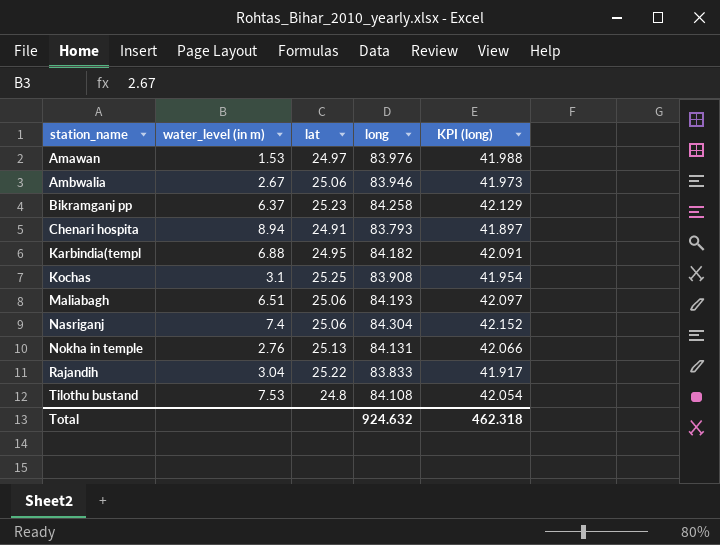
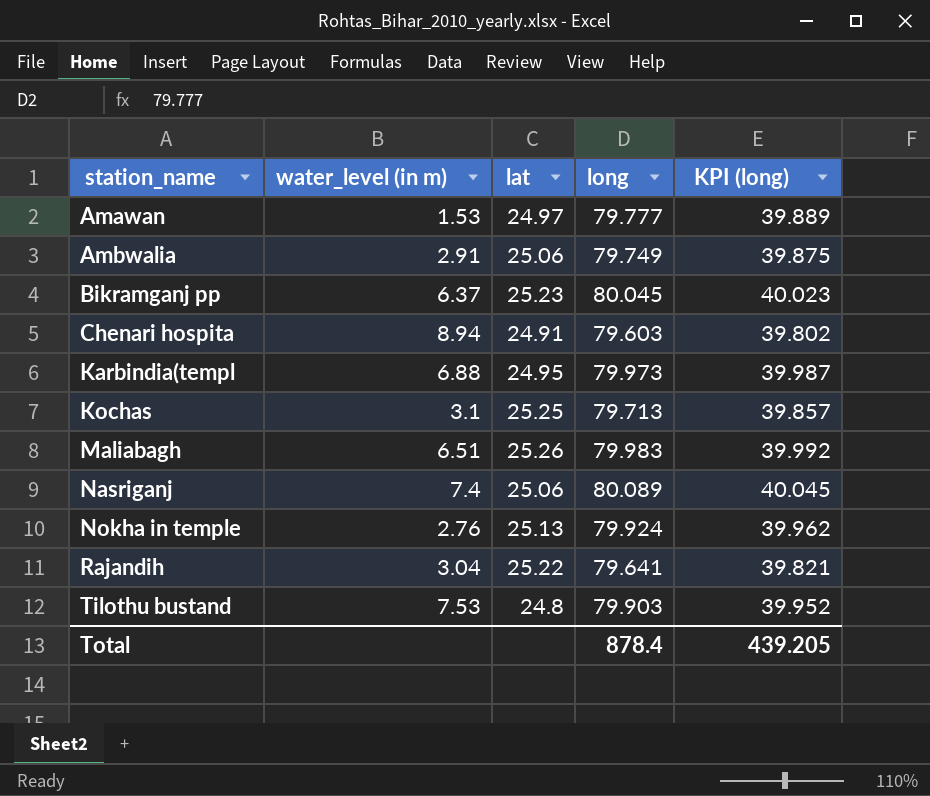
Amawan | long: 83.976 -> 79.777
Amawan | KPI (long): 41.988 -> 39.889
Ambwalia | water_level (in m): 2.67 -> 2.91
Ambwalia | long: 83.946 -> 79.749
Ambwalia | KPI (long): 41.973 -> 39.875
Bikramganj pp | long: 84.258 -> 80.045
Bikramganj pp | KPI (long): 42.129 -> 40.023
Chenari hospita | long: 83.793 -> 79.603
Chenari hospita | KPI (long): 41.897 -> 39.802
Karbindia(templ | long: 84.182 -> 79.973
Karbindia(templ | KPI (long): 42.091 -> 39.987
Kochas | long: 83.908 -> 79.713
Kochas | KPI (long): 41.954 -> 39.857
Maliabagh | lat: 25.06 -> 25.26
Maliabagh | long: 84.193 -> 79.983
Maliabagh | KPI (long): 42.097 -> 39.992
Nasriganj | long: 84.304 -> 80.089
Nasriganj | KPI (long): 42.152 -> 40.045
Nokha in temple | long: 84.131 -> 79.924
Nokha in temple | KPI (long): 42.066 -> 39.962
Rajandih | long: 83.833 -> 79.641
Rajandih | KPI (long): 41.917 -> 39.821
Tilothu bustand | long: 84.108 -> 79.903
Tilothu bustand | KPI (long): 42.054 -> 39.952
Total | long: 924.632 -> 878.4
Total | KPI (long): 462.318 -> 439.205

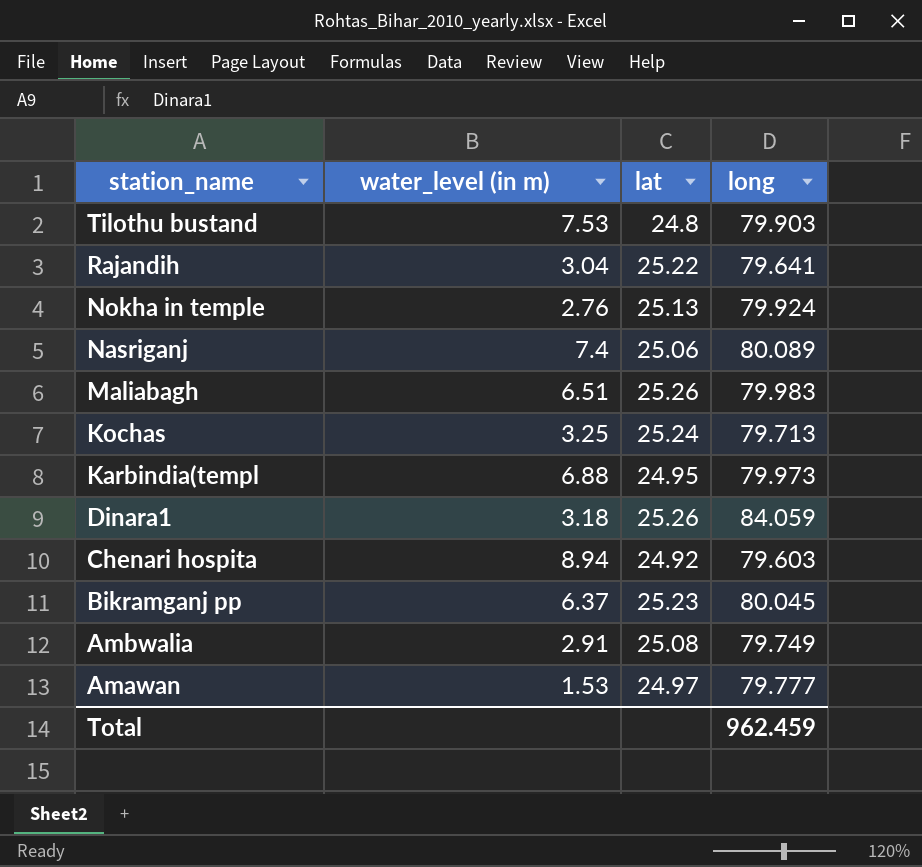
row order: station_name ascending -> station_name descending
column KPI (long) | formula: [long] * 0.5 -> none
Kochas | water_level (in m): 3.1 -> 3.25
Kochas | lat: 25.25 -> 25.24
row Dinara1: none -> 3.18 | 25.26 | 84.059
Chenari hospita | lat: 24.91 -> 24.92
Ambwalia | lat: 25.06 -> 25.08
Total | long: 878.4 -> 962.459

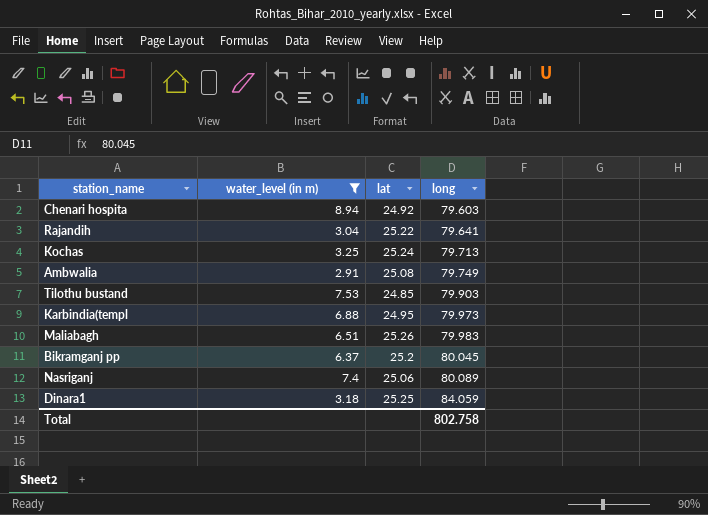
filter: none -> water_level (in m) >= 2.91
row order: station_name descending -> long ascending
Tilothu bustand | lat: 24.8 -> 24.85
Bikramganj pp | lat: 25.23 -> 25.2
Dinara1 | lat: 25.26 -> 25.25
Total | long: 962.459 -> 802.758

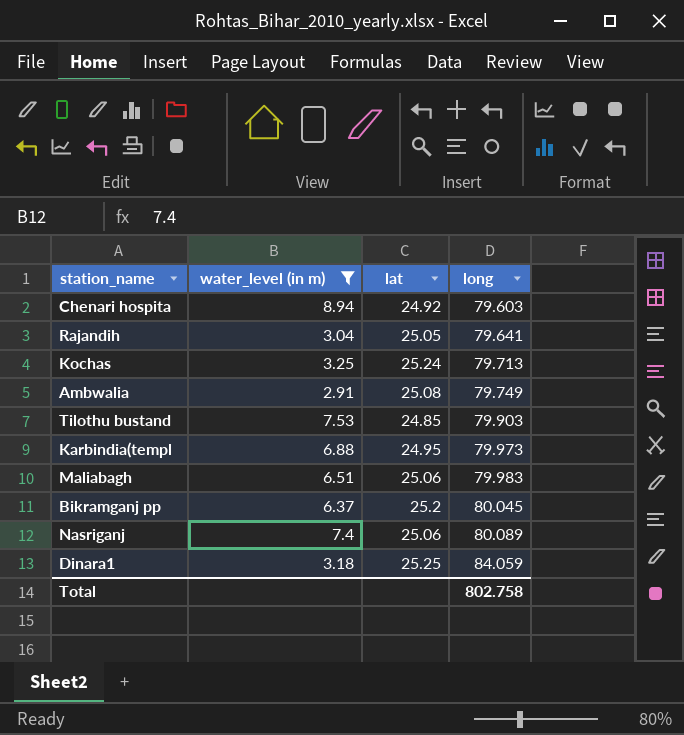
Rajandih | lat: 25.22 -> 25.05
Maliabagh | lat: 25.26 -> 25.06

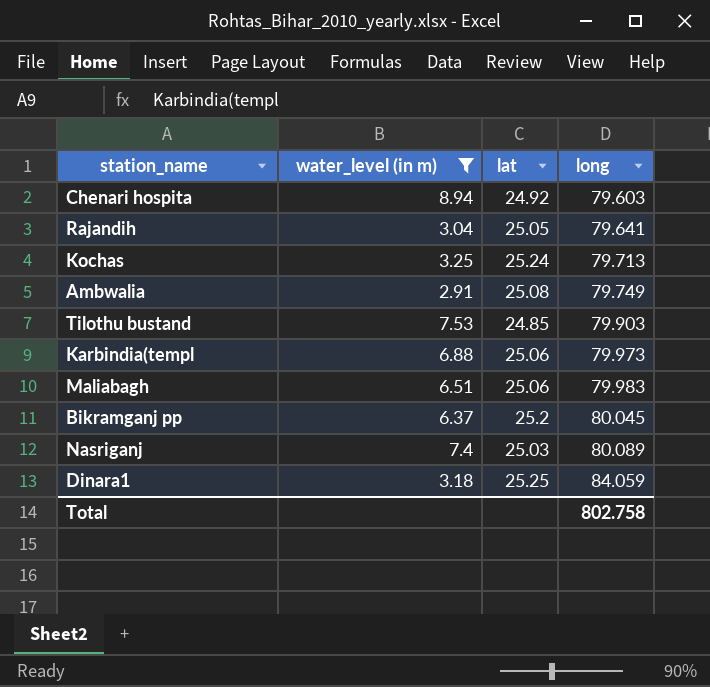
Karbindia(templ | lat: 24.95 -> 25.06
Nasriganj | lat: 25.06 -> 25.03

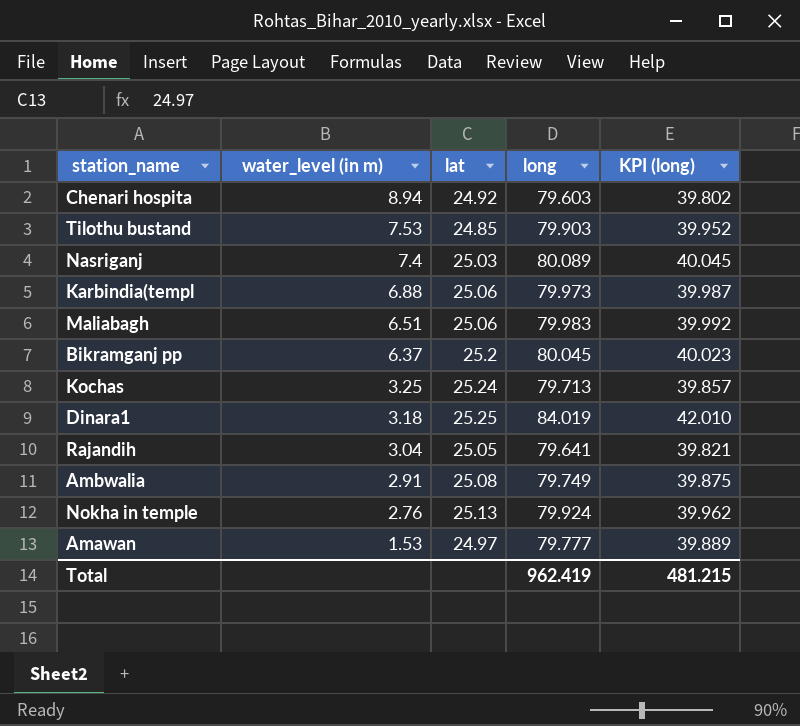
filter: water_level (in m) >= 2.91 -> none
row order: long ascending -> water_level (in m) descending
column KPI (long) | formula: none -> [long] * 0.5
Dinara1 | long: 84.059 -> 84.019
Total | long: 802.758 -> 962.419

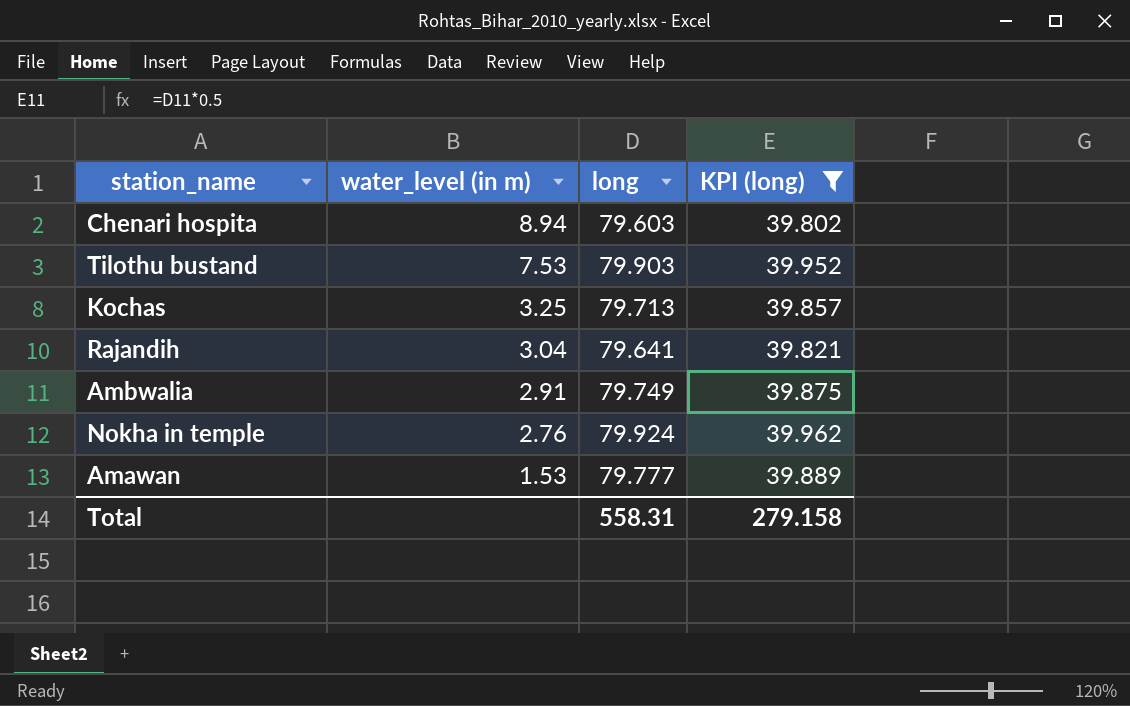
filter: none -> KPI (long) <= 39.962
column lat | position: 3 -> none
Total | long: 962.419 -> 558.31
Total | KPI (long): 481.215 -> 279.158

